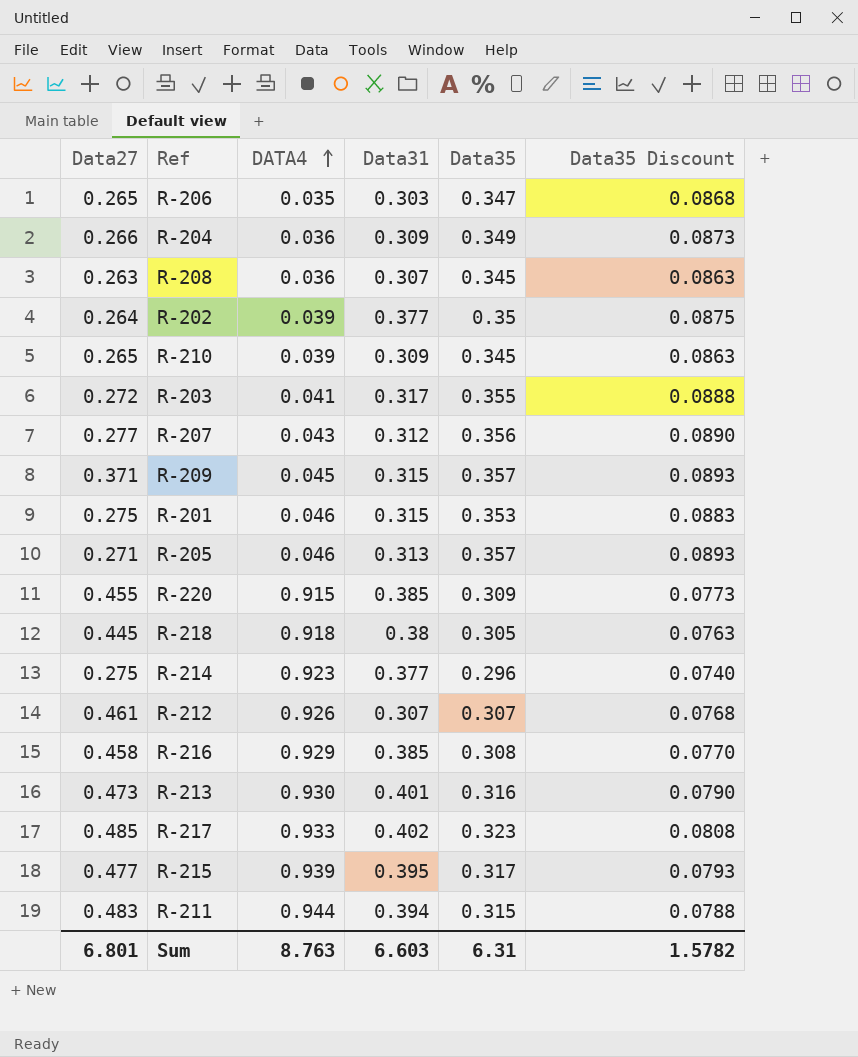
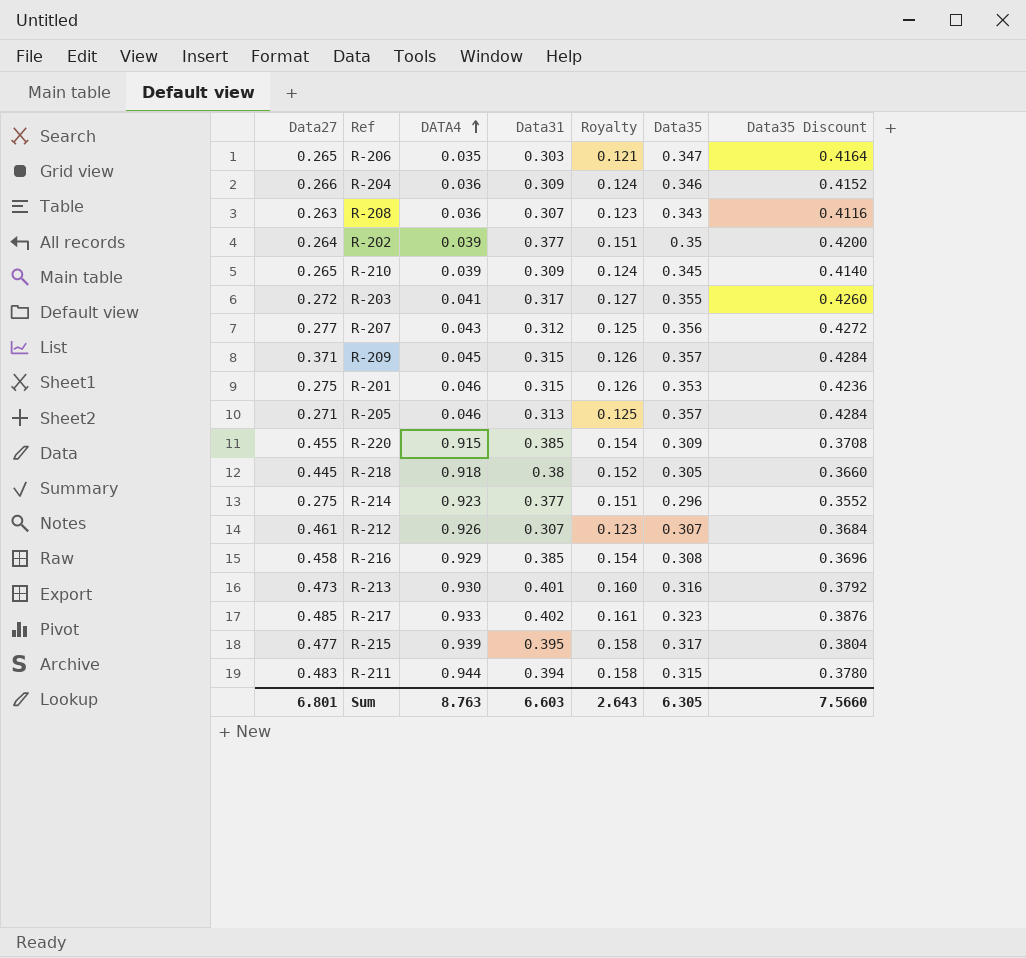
column Royalty | formula: none -> [Data31] * 0.4
column Data35 Discount | formula: [Data35] * 0.25 -> [Data35] * 1.2
R-204 | Data35: 0.349 -> 0.346
R-208 | Data35: 0.345 -> 0.343
Sum | Data35: 6.31 -> 6.305
Sum | Data35 Discount: 1.5782 -> 7.5660

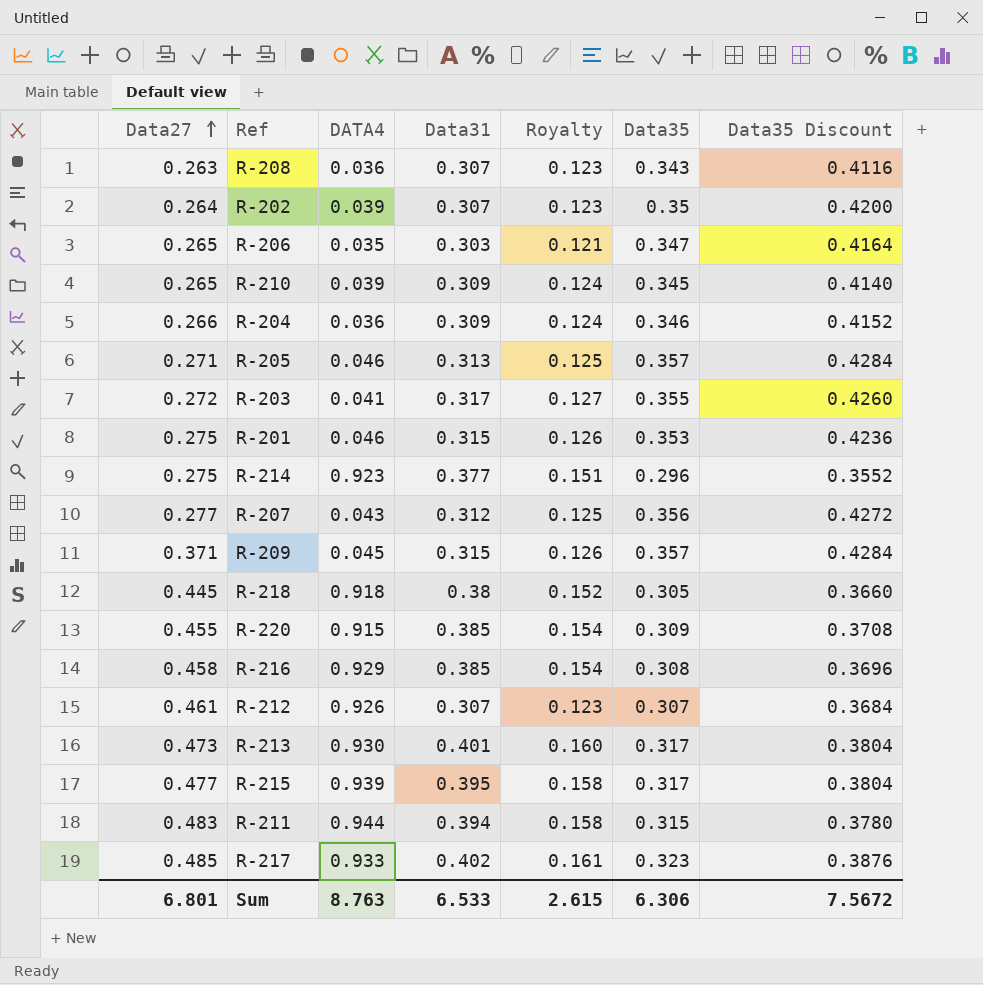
row order: DATA4 ascending -> Data27 ascending
R-202 | Data31: 0.377 -> 0.307
R-202 | Royalty: 0.151 -> 0.123
R-213 | Data35: 0.316 -> 0.317
R-213 | Data35 Discount: 0.3792 -> 0.3804
Sum | Data31: 6.603 -> 6.533
Sum | Royalty: 2.643 -> 2.615
Sum | Data35: 6.305 -> 6.306
Sum | Data35 Discount: 7.5660 -> 7.5672

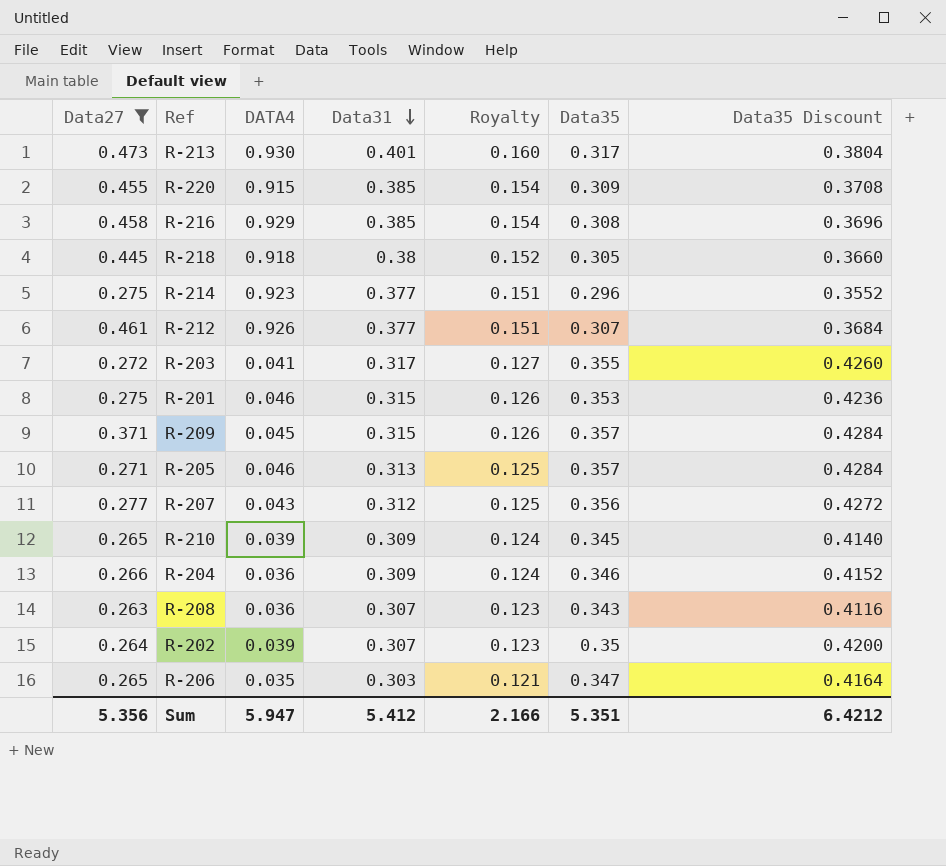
filter: none -> Data27 <= 0.473
row order: Data27 ascending -> Data31 descending
R-212 | Data31: 0.307 -> 0.377
R-212 | Royalty: 0.123 -> 0.151
Sum | Data27: 6.801 -> 5.356
Sum | DATA4: 8.763 -> 5.947
Sum | Data31: 6.533 -> 5.412
Sum | Royalty: 2.615 -> 2.166
Sum | Data35: 6.306 -> 5.351
Sum | Data35 Discount: 7.5672 -> 6.4212

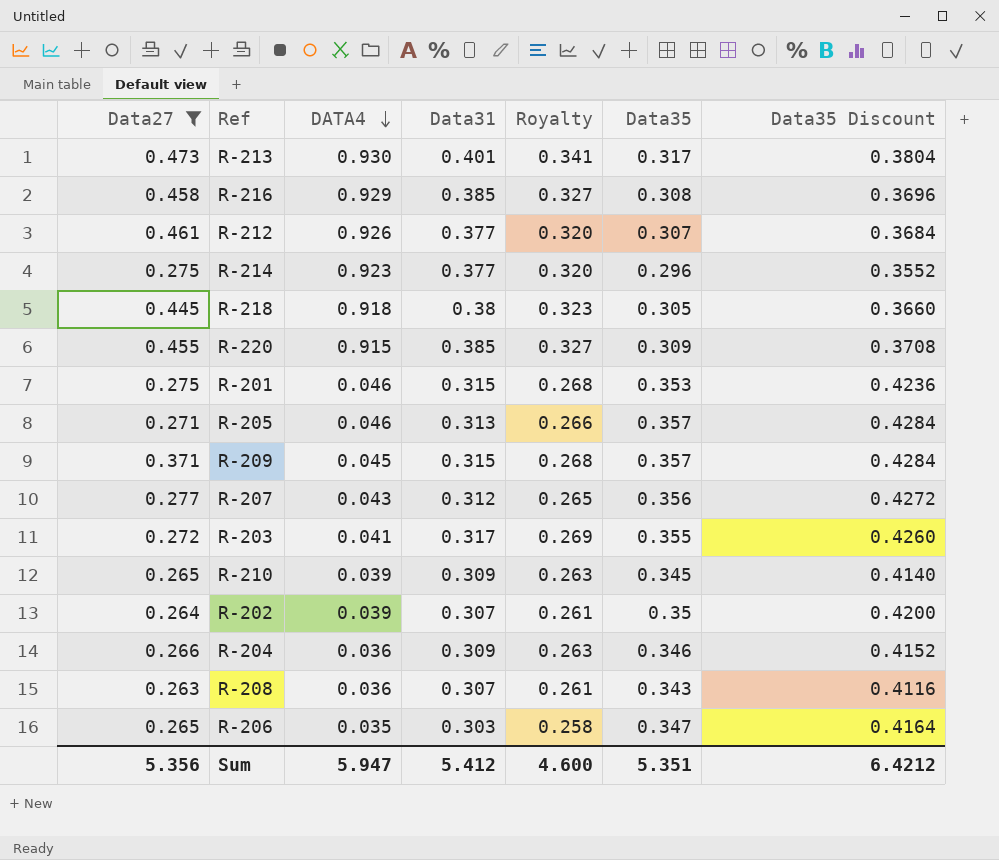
row order: Data31 descending -> DATA4 descending
column Royalty | formula: [Data31] * 0.4 -> [Data31] * 0.85
Sum | Royalty: 2.166 -> 4.600

